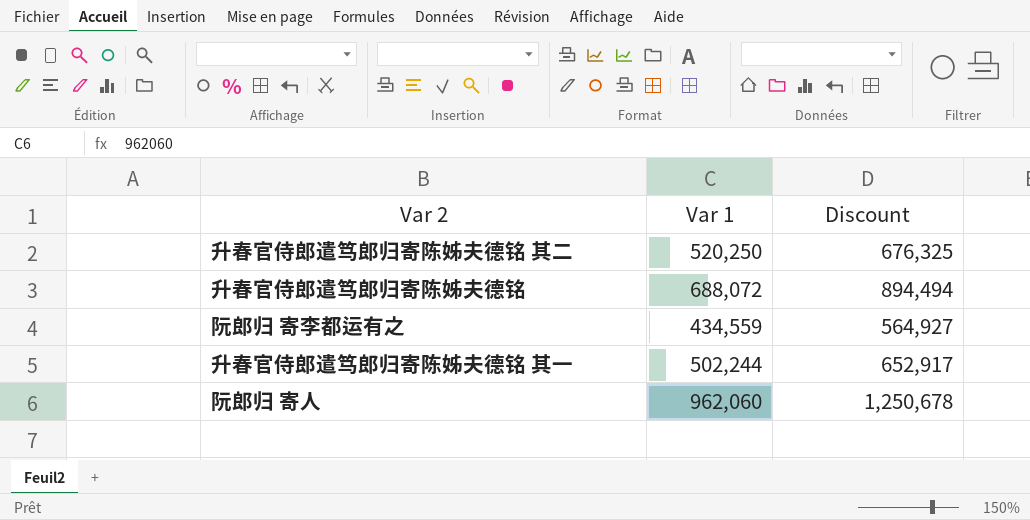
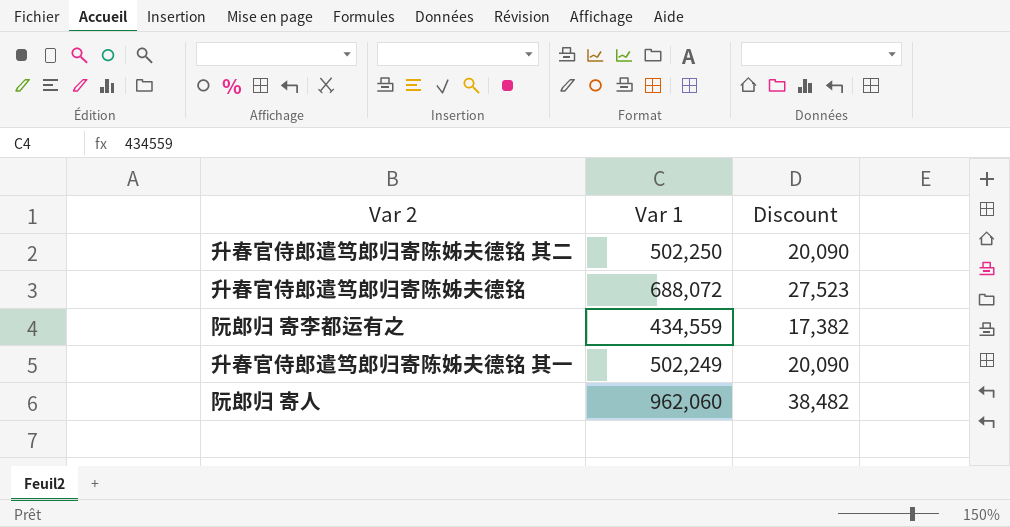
column Discount | formula: [Var 1] * 1.3 -> [Var 1] * 0.04
升春官侍郎遣笃郎归寄陈姊夫德铭 其二 | Var 1: 520,250 -> 502,250
升春官侍郎遣笃郎归寄陈姊夫德铭 其一 | Var 1: 502,244 -> 502,249

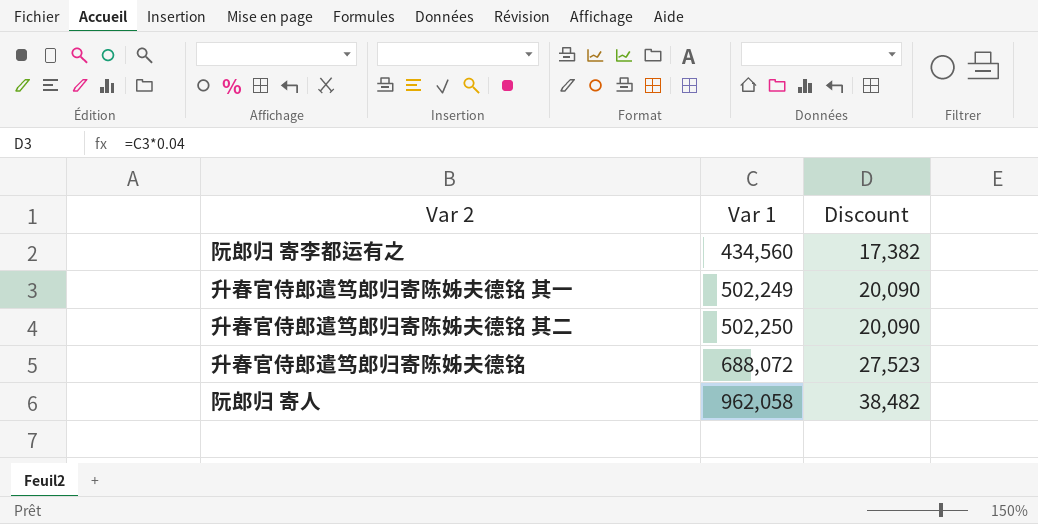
row order: none -> Var 1 ascending
阮郎归 寄李都运有之 | Var 1: 434,559 -> 434,560
阮郎归 寄人 | Var 1: 962,060 -> 962,058

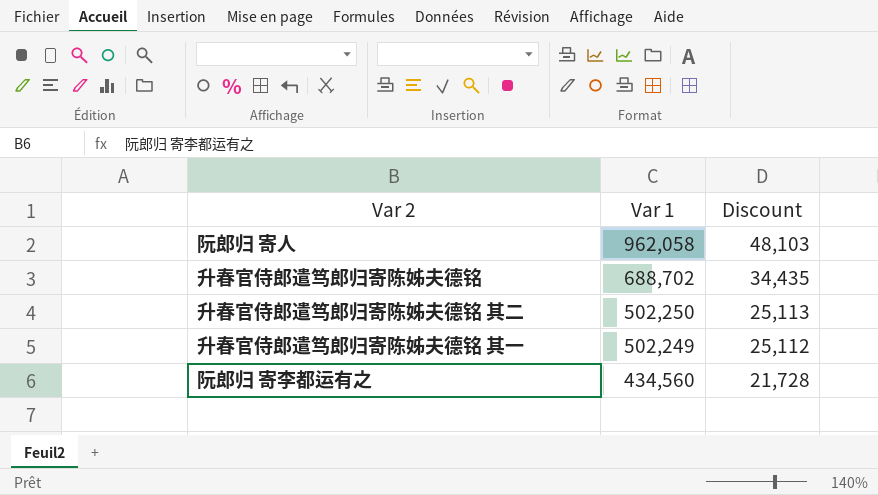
row order: Var 1 ascending -> Var 1 descending
column Discount | formula: [Var 1] * 0.04 -> [Var 1] * 0.05
升春官侍郎遣笃郎归寄陈姊夫德铭 | Var 1: 688,072 -> 688,702

